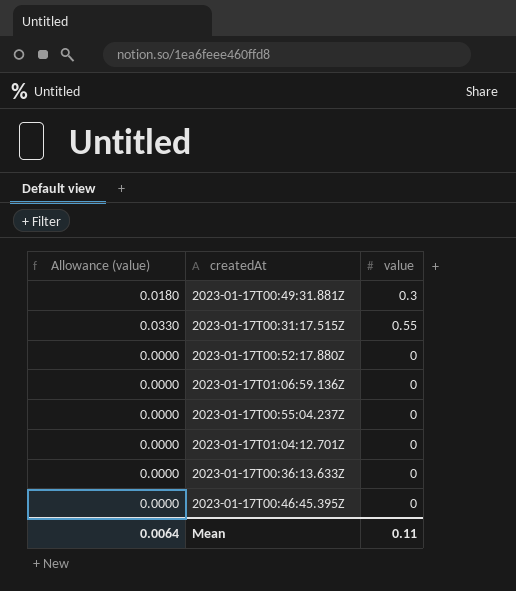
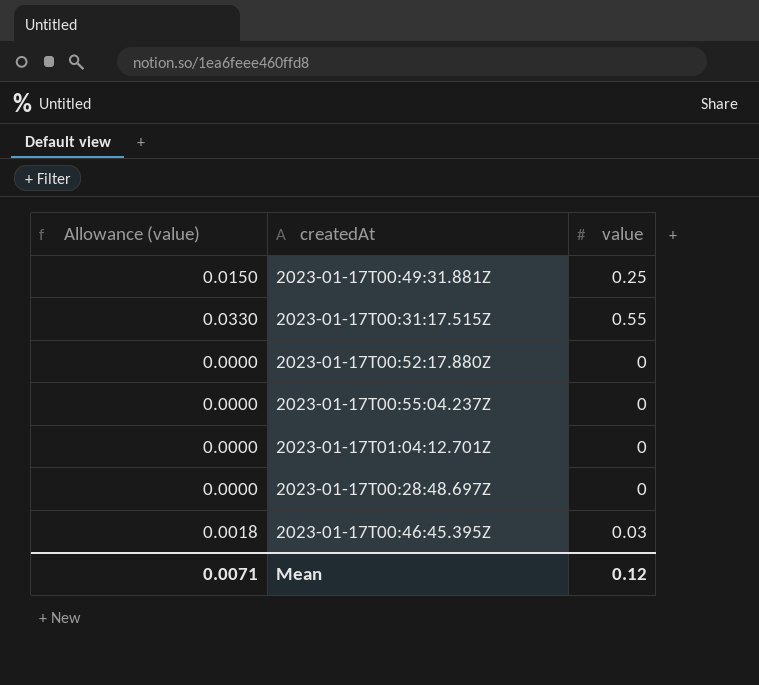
row 2023-01-17T01:06:59.136Z: 0.0000 | 0 -> none
row 2023-01-17T00:36:13.633Z: 0.0000 | 0 -> none
2023-01-17T00:49:31.881Z | Allowance (value): 0.0180 -> 0.0150
2023-01-17T00:49:31.881Z | value: 0.3 -> 0.25
row 2023-01-17T00:28:48.697Z: none -> 0.0000 | 0
2023-01-17T00:46:45.395Z | Allowance (value): 0.0000 -> 0.0018
2023-01-17T00:46:45.395Z | value: 0 -> 0.03
Mean | Allowance (value): 0.0064 -> 0.0071
Mean | value: 0.11 -> 0.12

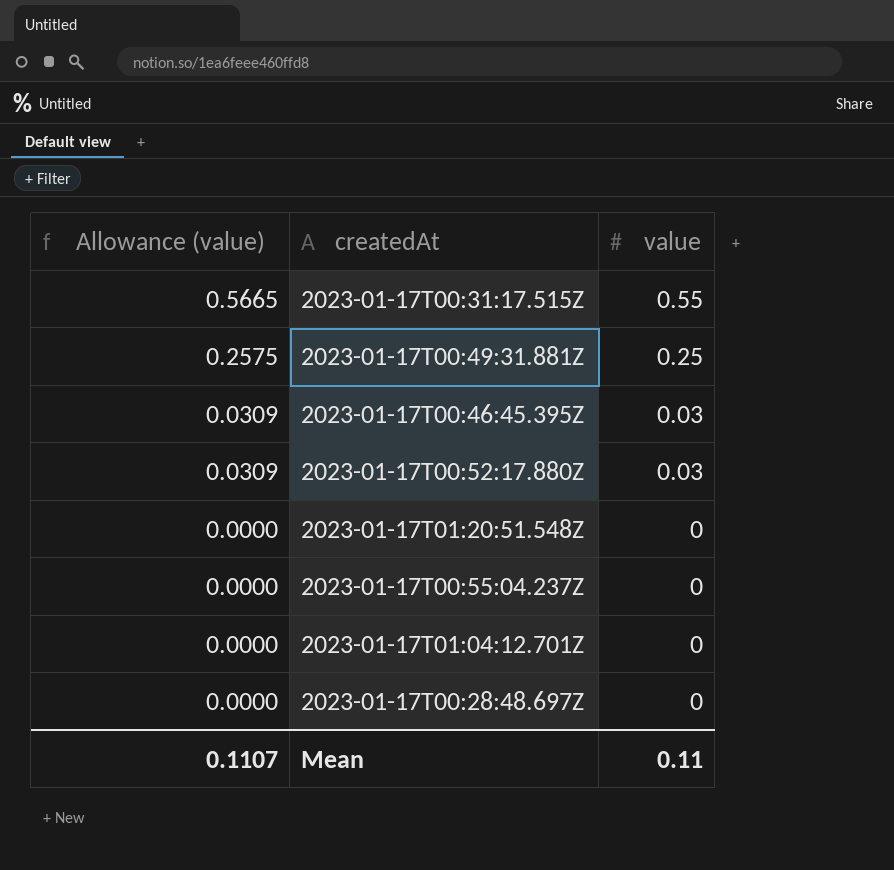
row order: none -> Allowance (value) descending
column Allowance (value) | formula: [value] * 0.06 -> [value] * 1.03
2023-01-17T00:52:17.880Z | value: 0 -> 0.03
row 2023-01-17T01:20:51.548Z: none -> 0.0000 | 0
Mean | Allowance (value): 0.0071 -> 0.1107
Mean | value: 0.12 -> 0.11

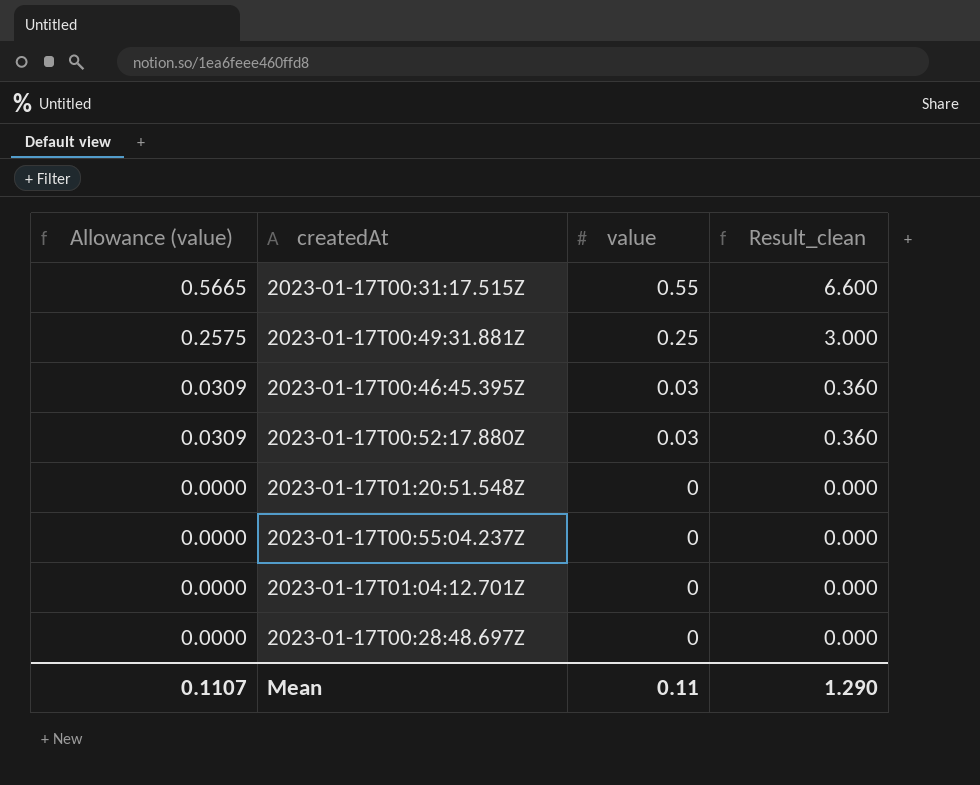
column Result_clean | formula: none -> [value] * 12

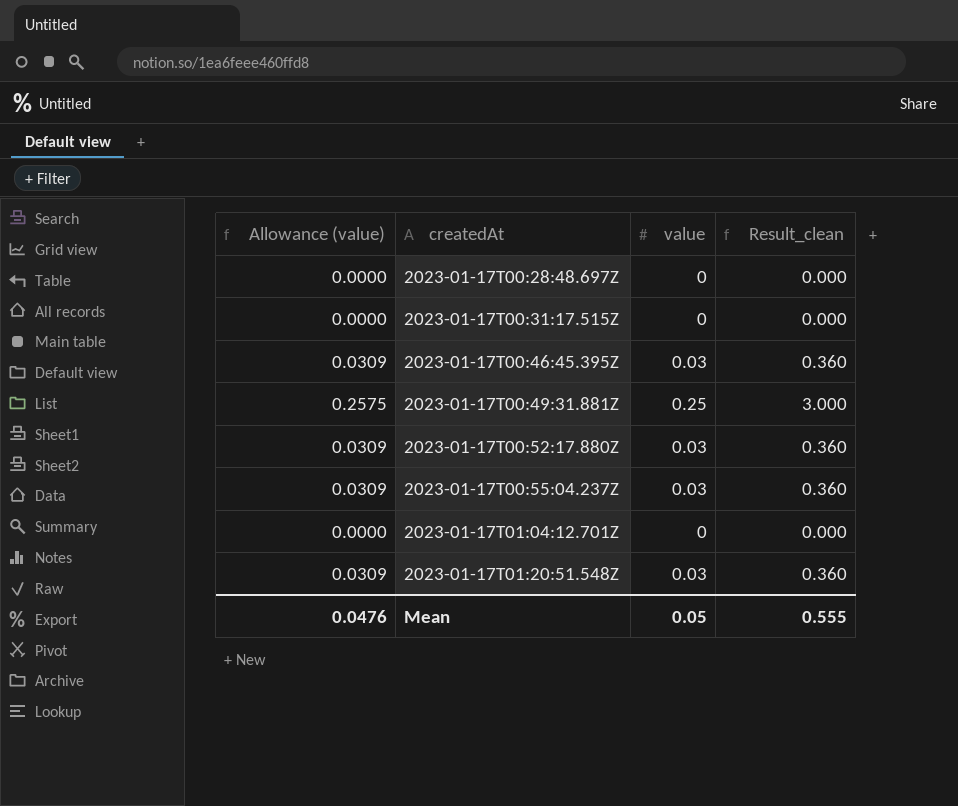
row order: Allowance (value) descending -> createdAt ascending
2023-01-17T00:31:17.515Z | Allowance (value): 0.5665 -> 0.0000
2023-01-17T00:31:17.515Z | value: 0.55 -> 0
2023-01-17T00:31:17.515Z | Result_clean: 6.600 -> 0.000
2023-01-17T00:55:04.237Z | Allowance (value): 0.0000 -> 0.0309
2023-01-17T00:55:04.237Z | value: 0 -> 0.03
2023-01-17T00:55:04.237Z | Result_clean: 0.000 -> 0.360
2023-01-17T01:20:51.548Z | Allowance (value): 0.0000 -> 0.0309
2023-01-17T01:20:51.548Z | value: 0 -> 0.03
2023-01-17T01:20:51.548Z | Result_clean: 0.000 -> 0.360
Mean | Allowance (value): 0.1107 -> 0.0476
Mean | value: 0.11 -> 0.05
Mean | Result_clean: 1.290 -> 0.555

